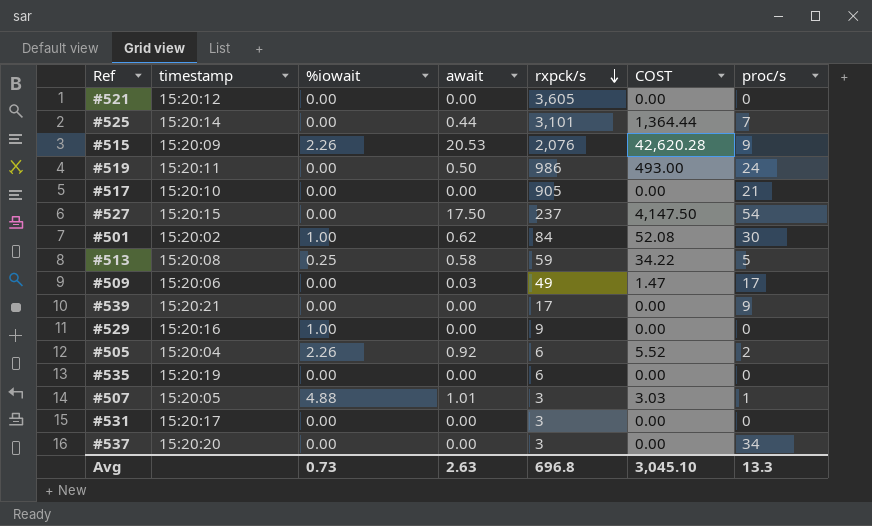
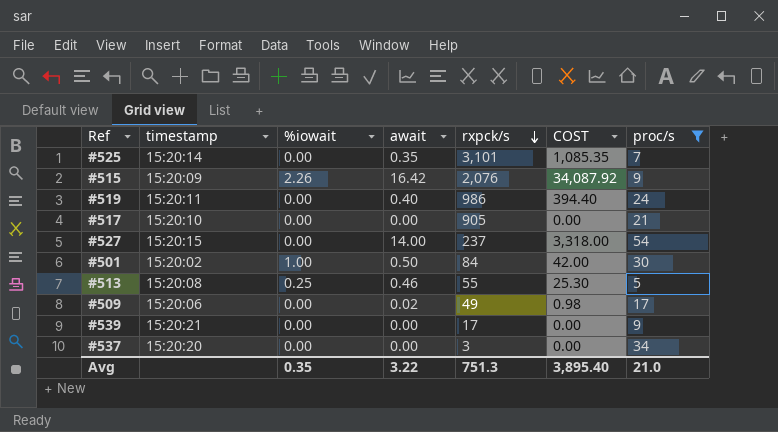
filter: none -> proc/s >= 5
#525 | await: 0.44 -> 0.35
#525 | COST: 1,364.44 -> 1,085.35
#515 | await: 20.53 -> 16.42
#515 | COST: 42,620.28 -> 34,087.92
#519 | await: 0.50 -> 0.40
#519 | COST: 493.00 -> 394.40
#527 | await: 17.50 -> 14.00
#527 | COST: 4,147.50 -> 3,318.00
#501 | await: 0.62 -> 0.50
#501 | COST: 52.08 -> 42.00
#513 | await: 0.58 -> 0.46
#513 | rxpck/s: 59 -> 55
#513 | COST: 34.22 -> 25.30
#509 | await: 0.03 -> 0.02
#509 | COST: 1.47 -> 0.98
Avg | %iowait: 0.73 -> 0.35
Avg | await: 2.63 -> 3.22
Avg | rxpck/s: 696.8 -> 751.3
Avg | COST: 3,045.10 -> 3,895.40
Avg | proc/s: 13.3 -> 21.0

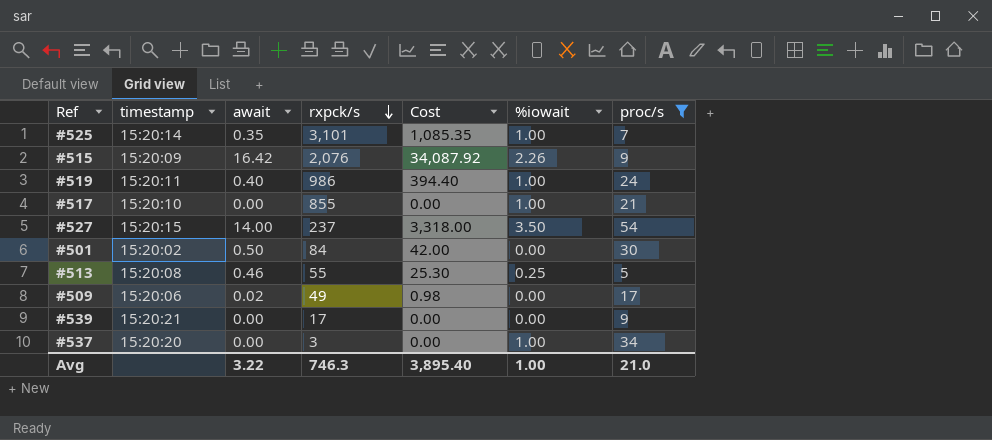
column name: COST -> Cost
column %iowait | position: 3 -> 6
#525 | %iowait: 0.00 -> 1.00
#519 | %iowait: 0.00 -> 1.00
#517 | rxpck/s: 905 -> 855
#517 | %iowait: 0.00 -> 1.00
#527 | %iowait: 0.00 -> 3.50
#501 | %iowait: 1.00 -> 0.00
#537 | %iowait: 0.00 -> 1.00
Avg | rxpck/s: 751.3 -> 746.3
Avg | %iowait: 0.35 -> 1.00

